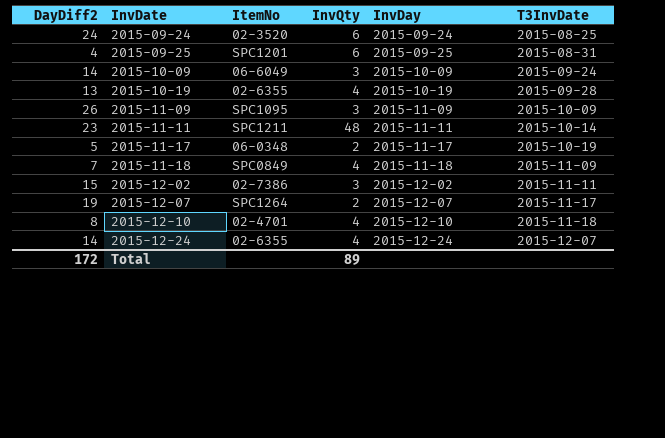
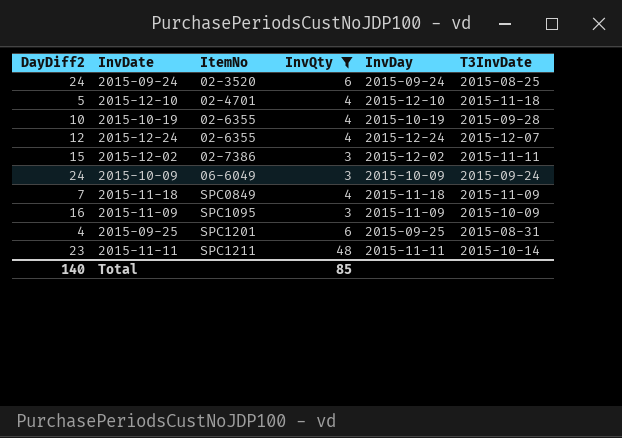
filter: none -> InvQty != 2
row order: InvDate ascending -> ItemNo ascending
2015-12-10 | DayDiff2: 8 -> 5
2015-10-19 | DayDiff2: 13 -> 10
2015-12-24 | DayDiff2: 14 -> 12
2015-10-09 | DayDiff2: 14 -> 24
2015-11-09 | DayDiff2: 26 -> 16
Total | DayDiff2: 172 -> 140
Total | InvQty: 89 -> 85

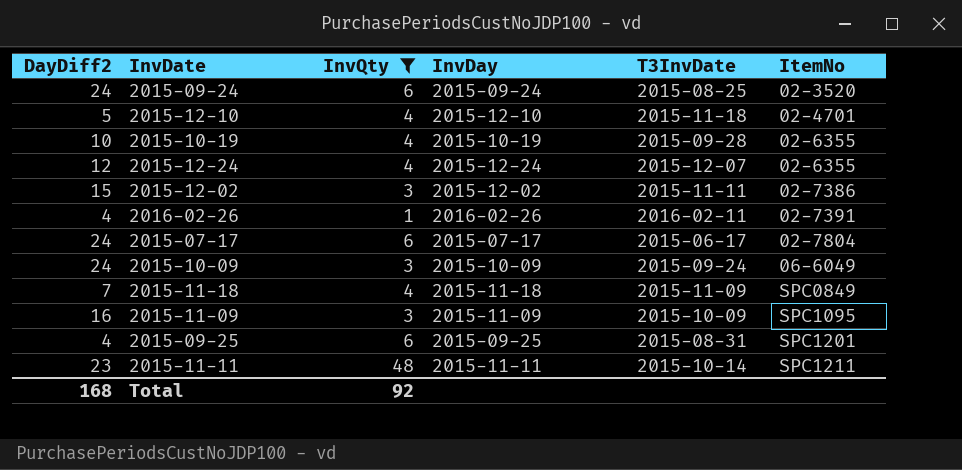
column ItemNo | position: 3 -> 6
row 2016-02-26: none -> 4 | 1 | 2016-02-26 | 2016-02-11 | 02-7391
row 2015-07-17: none -> 24 | 6 | 2015-07-17 | 2015-06-17 | 02-7804
Total | DayDiff2: 140 -> 168
Total | InvQty: 85 -> 92

